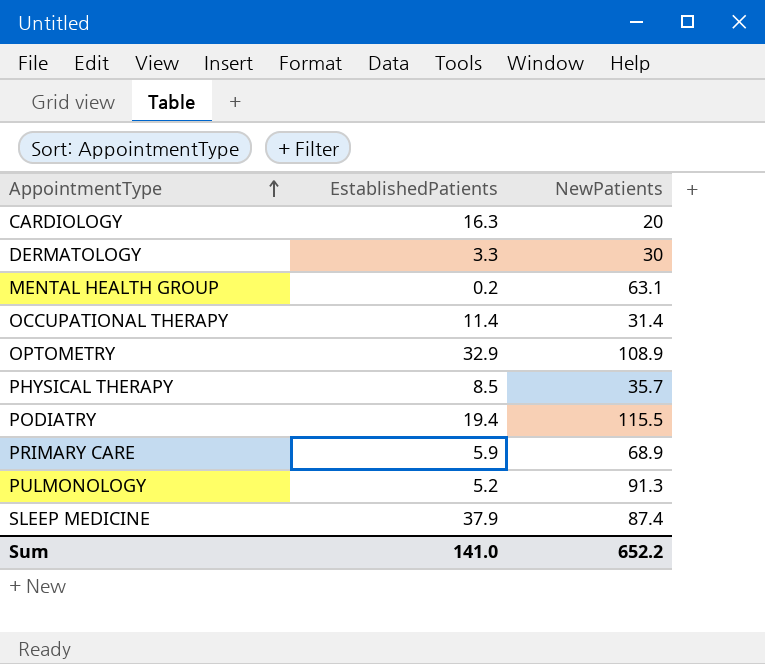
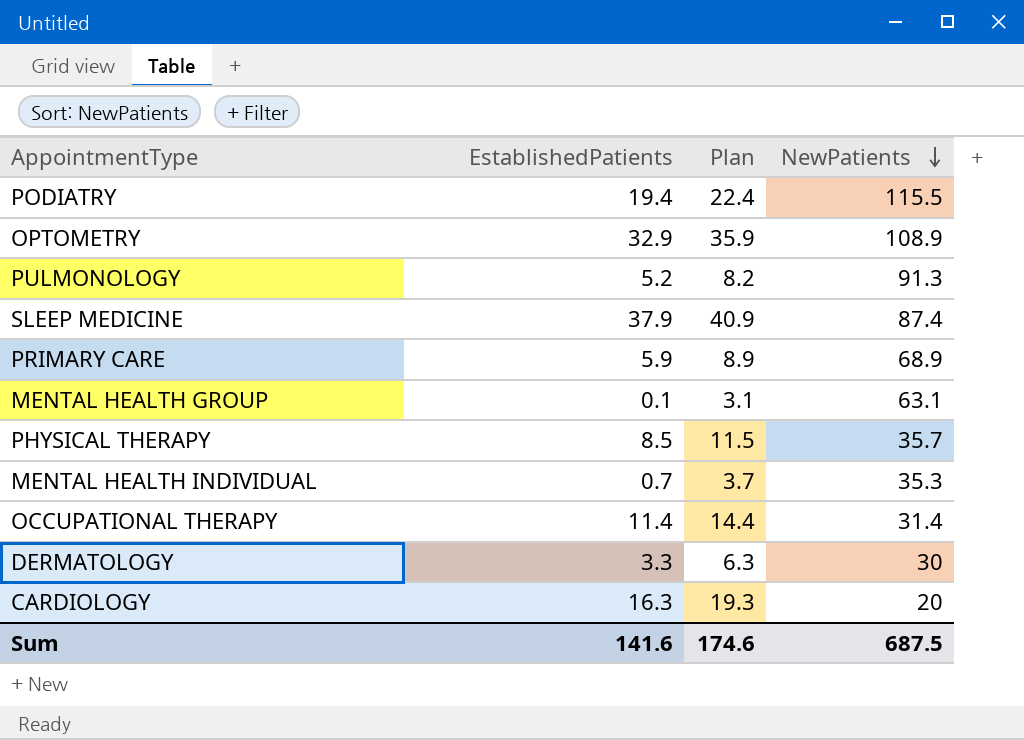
row order: AppointmentType ascending -> NewPatients descending
column Plan | formula: none -> [EstablishedPatients] + 3
MENTAL HEALTH GROUP | EstablishedPatients: 0.2 -> 0.1
row MENTAL HEALTH INDIVIDUAL: none -> 0.7 | 3.7 | 35.3
Sum | EstablishedPatients: 141.0 -> 141.6
Sum | NewPatients: 652.2 -> 687.5

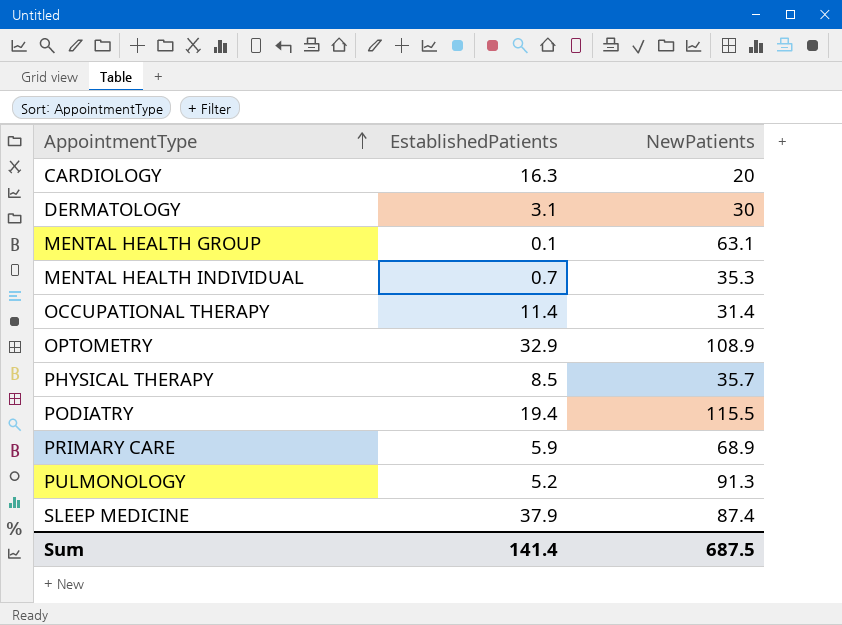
row order: NewPatients descending -> AppointmentType ascending
column Plan | formula: [EstablishedPatients] + 3 -> none
DERMATOLOGY | EstablishedPatients: 3.3 -> 3.1
Sum | EstablishedPatients: 141.6 -> 141.4

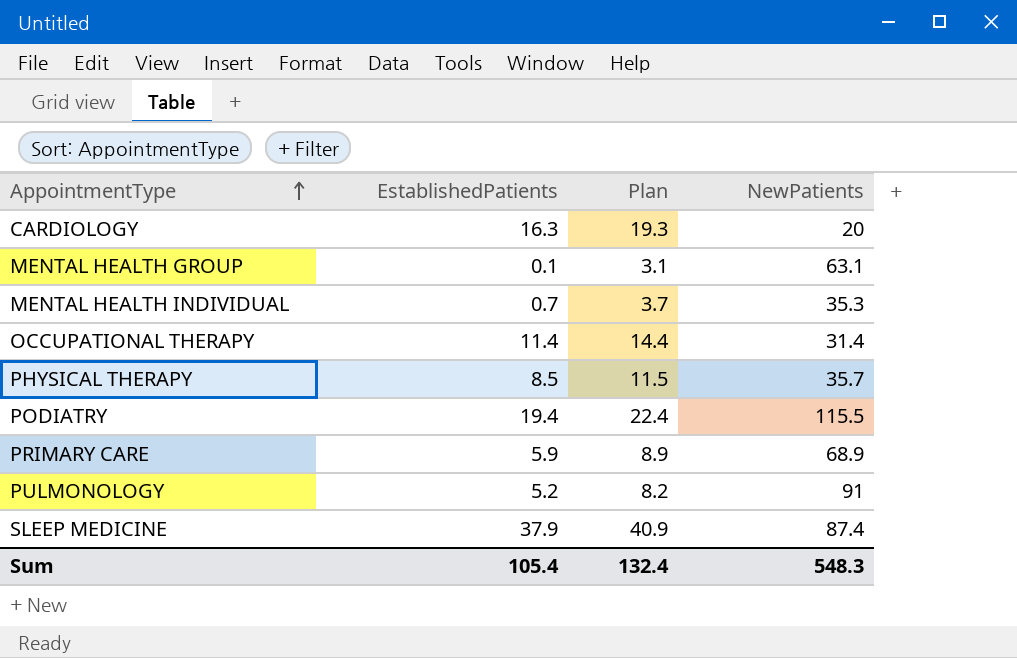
column Plan | formula: none -> [EstablishedPatients] + 3
row DERMATOLOGY: 3.1 | 30 -> none
row OPTOMETRY: 32.9 | 108.9 -> none
PULMONOLOGY | NewPatients: 91.3 -> 91
Sum | EstablishedPatients: 141.4 -> 105.4
Sum | NewPatients: 687.5 -> 548.3

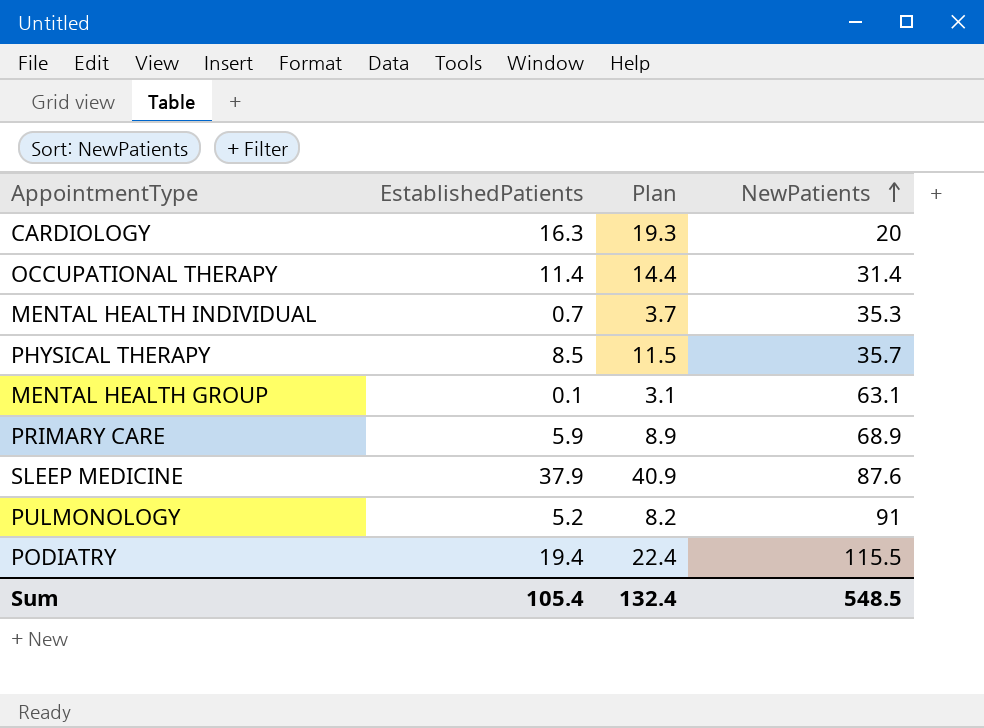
row order: AppointmentType ascending -> NewPatients ascending
SLEEP MEDICINE | NewPatients: 87.4 -> 87.6
Sum | NewPatients: 548.3 -> 548.5

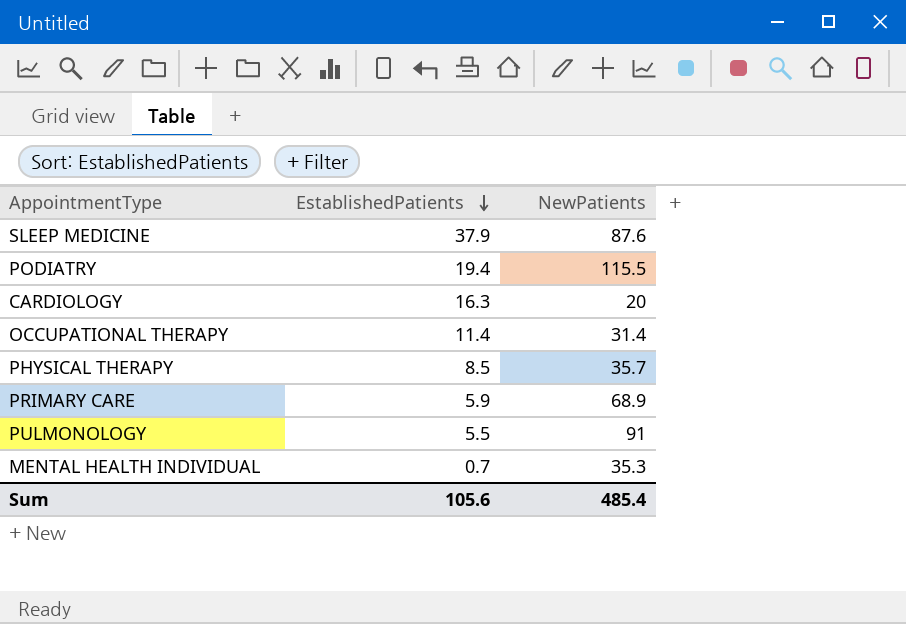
row order: NewPatients ascending -> EstablishedPatients descending
column Plan | formula: [EstablishedPatients] + 3 -> none
row MENTAL HEALTH GROUP: 0.1 | 3.1 | 63.1 -> none
PULMONOLOGY | EstablishedPatients: 5.2 -> 5.5
Sum | EstablishedPatients: 105.4 -> 105.6
Sum | NewPatients: 548.5 -> 485.4

